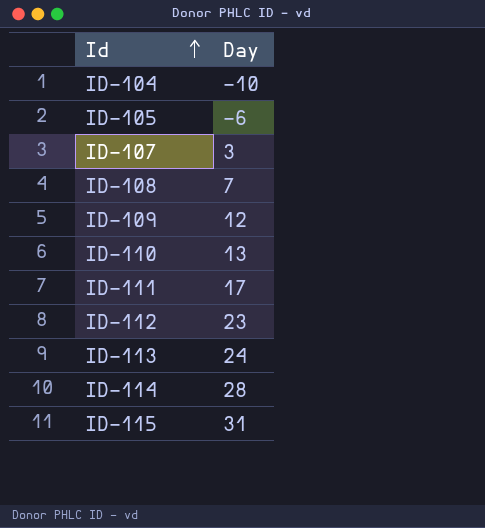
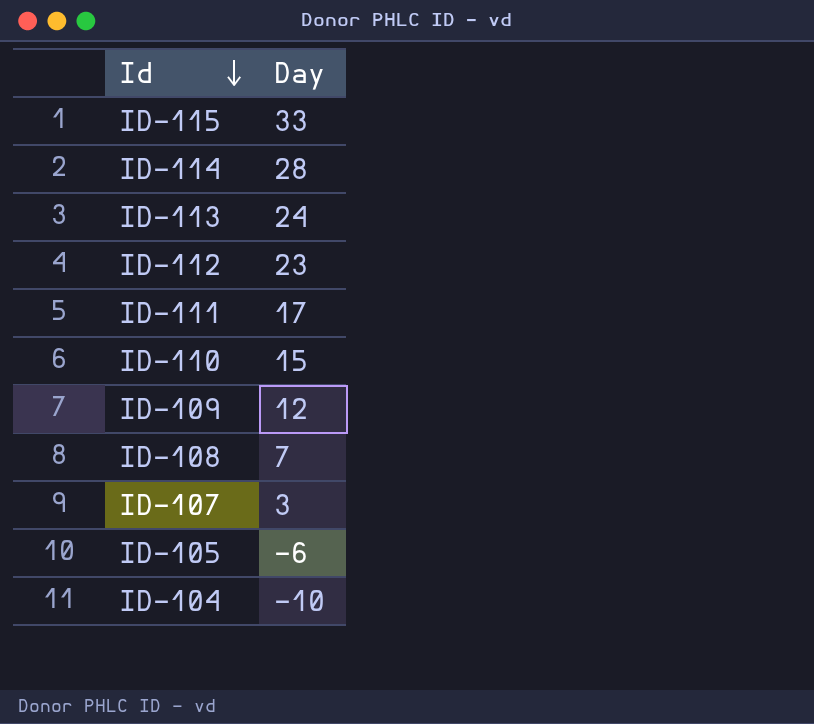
row order: Id ascending -> Id descending
ID-115 | Day: 31 -> 33
ID-110 | Day: 13 -> 15

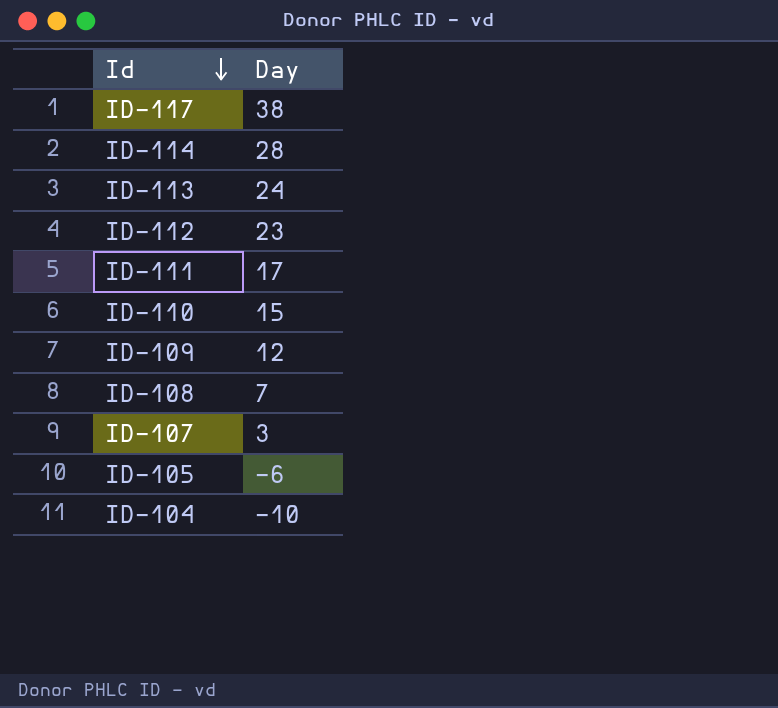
row ID-115: 33 -> none
row ID-117: none -> 38

